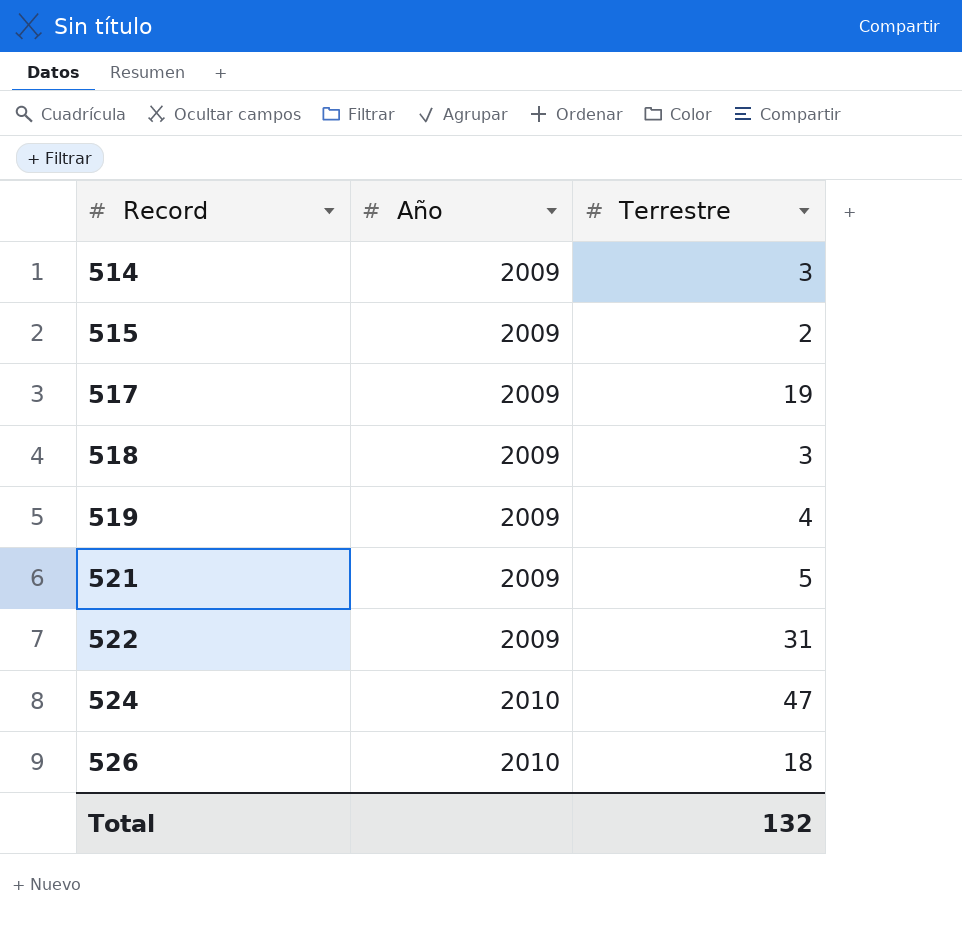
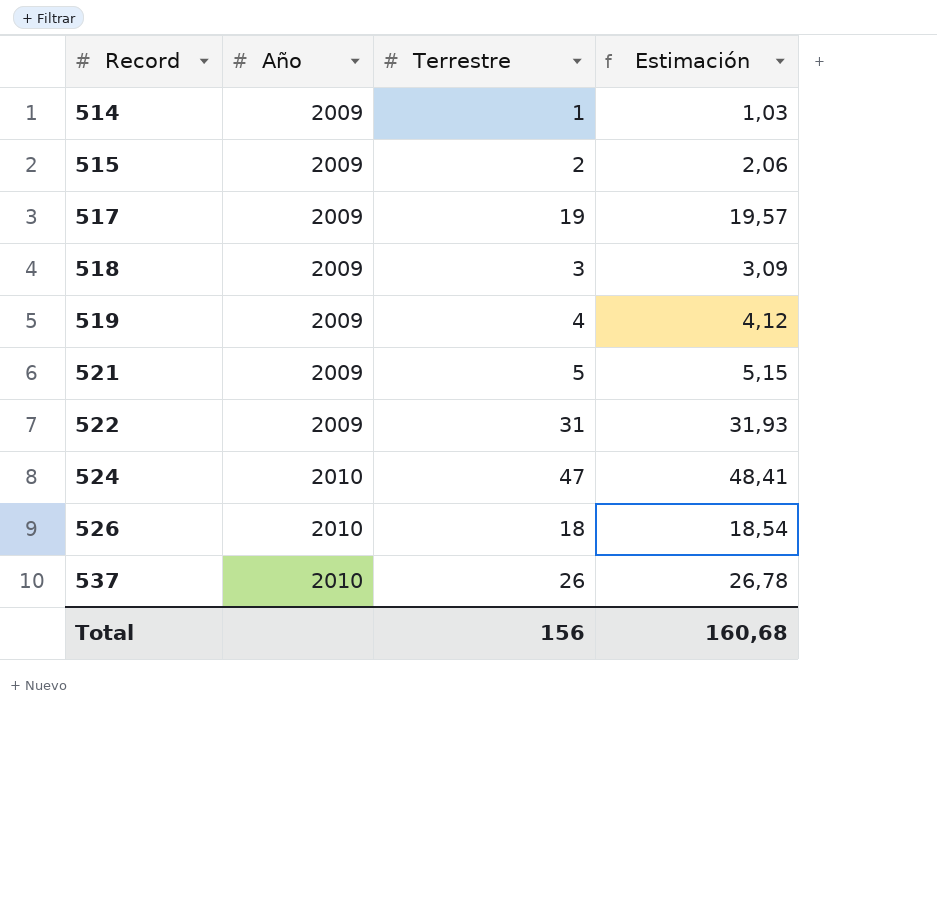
column Estimación | formula: none -> [Terrestre] * 1,03
514 | Terrestre: 3 -> 1
row 537: none -> 2010 | 26 | 26,78
Total | Terrestre: 132 -> 156

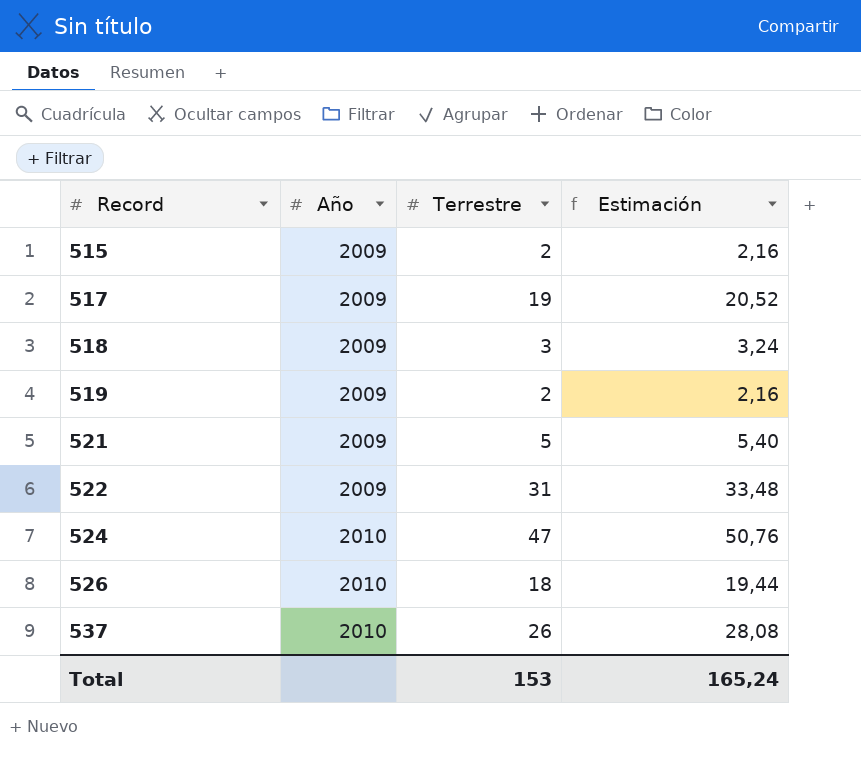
column Estimación | formula: [Terrestre] * 1,03 -> [Terrestre] * 1,08
row 514: 2009 | 1 | 1,03 -> none
519 | Terrestre: 4 -> 2
Total | Terrestre: 156 -> 153
Total | Estimación: 160,68 -> 165,24

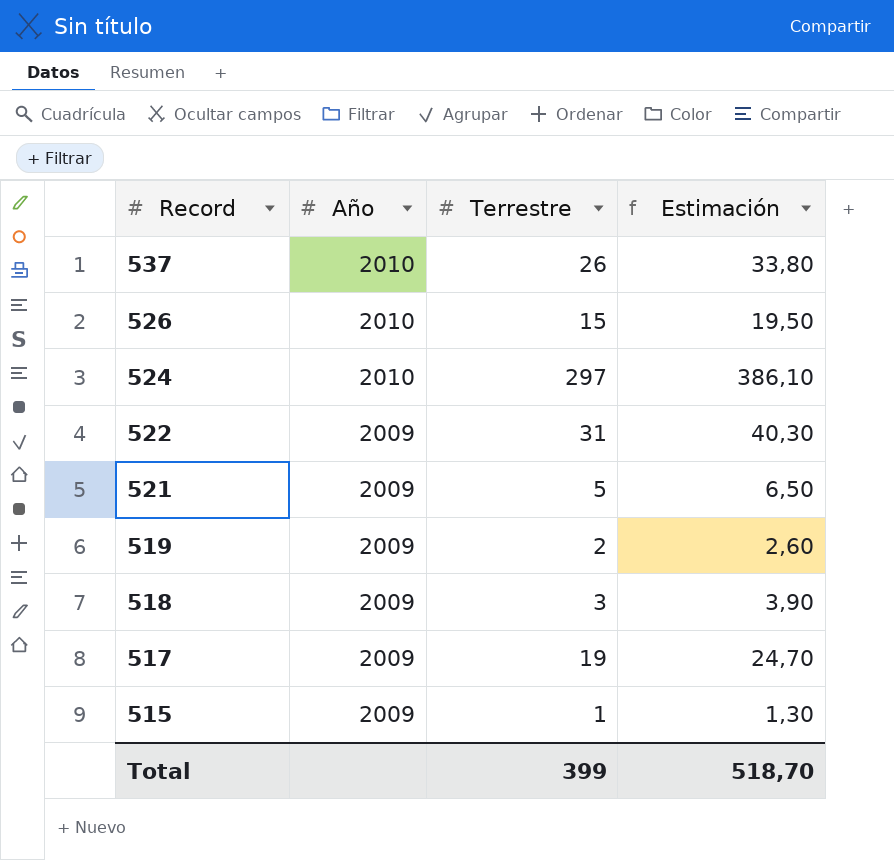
row order: Record ascending -> Record descending
column Estimación | formula: [Terrestre] * 1,08 -> [Terrestre] * 1,3
526 | Terrestre: 18 -> 15
524 | Terrestre: 47 -> 297
515 | Terrestre: 2 -> 1
Total | Terrestre: 153 -> 399
Total | Estimación: 165,24 -> 518,70

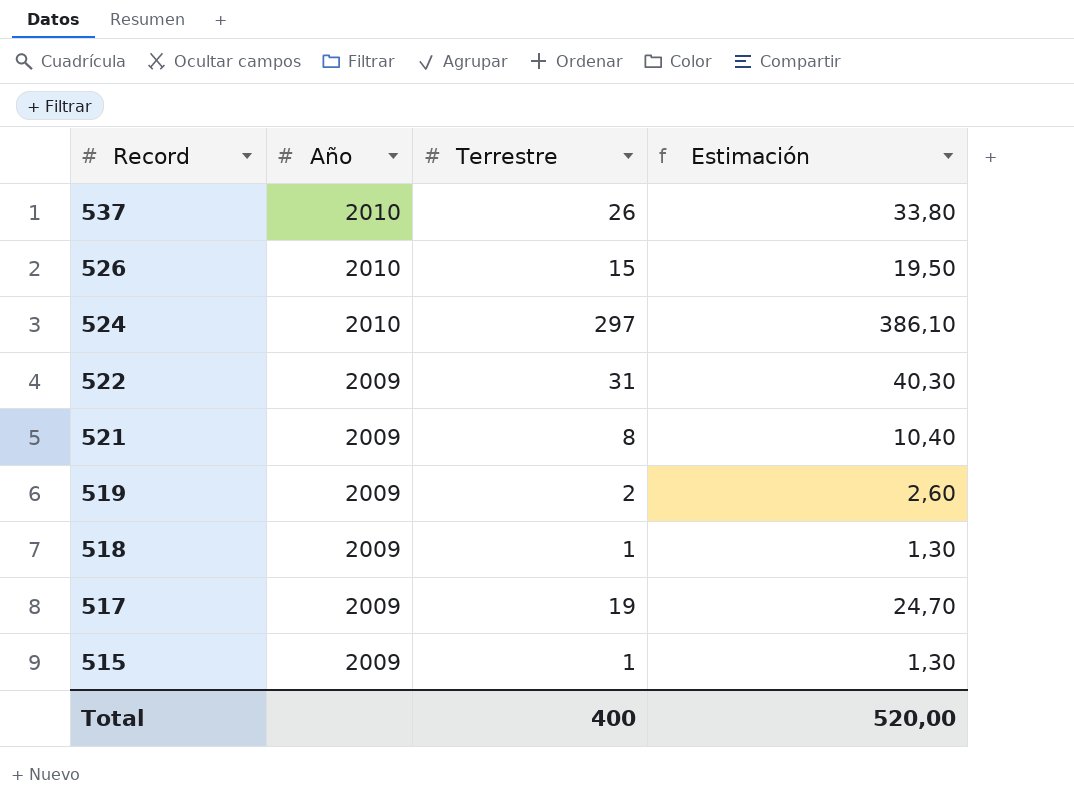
521 | Terrestre: 5 -> 8
521 | Estimación: 6,50 -> 10,40
518 | Terrestre: 3 -> 1
518 | Estimación: 3,90 -> 1,30
Total | Terrestre: 399 -> 400
Total | Estimación: 518,70 -> 520,00

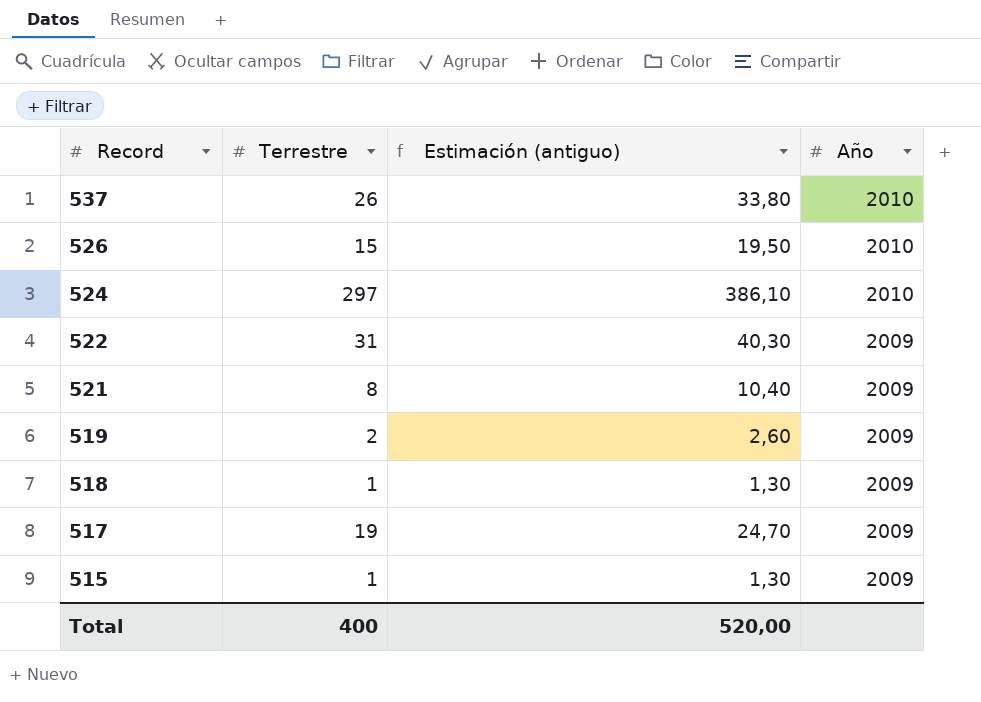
column name: Estimación -> Estimación (antiguo)
column Año | position: 2 -> 4

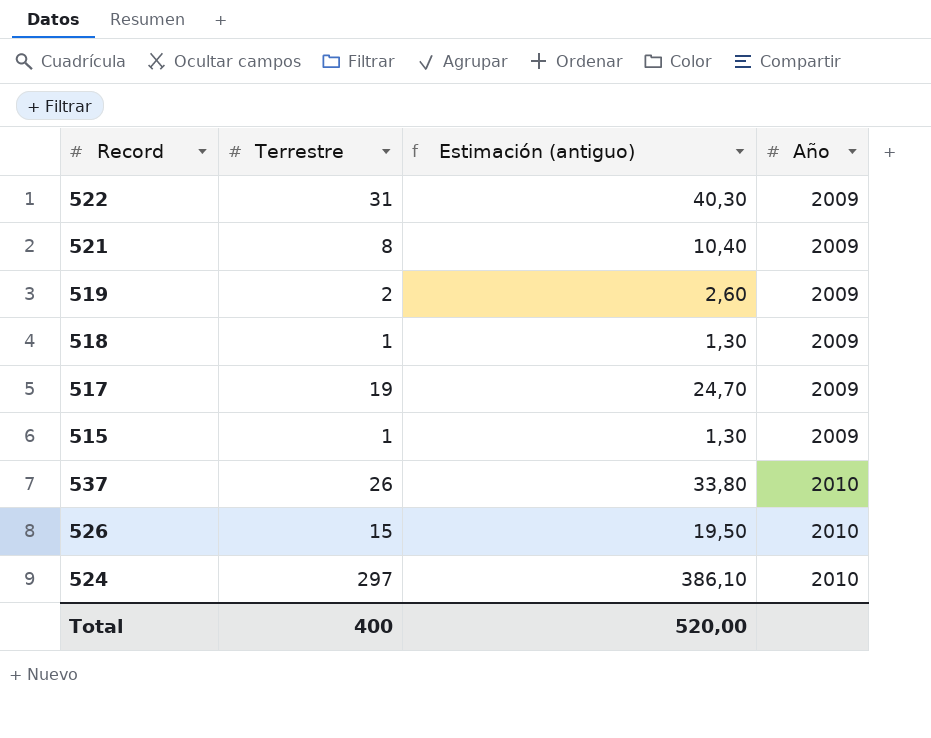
row order: Record descending -> Año ascending

